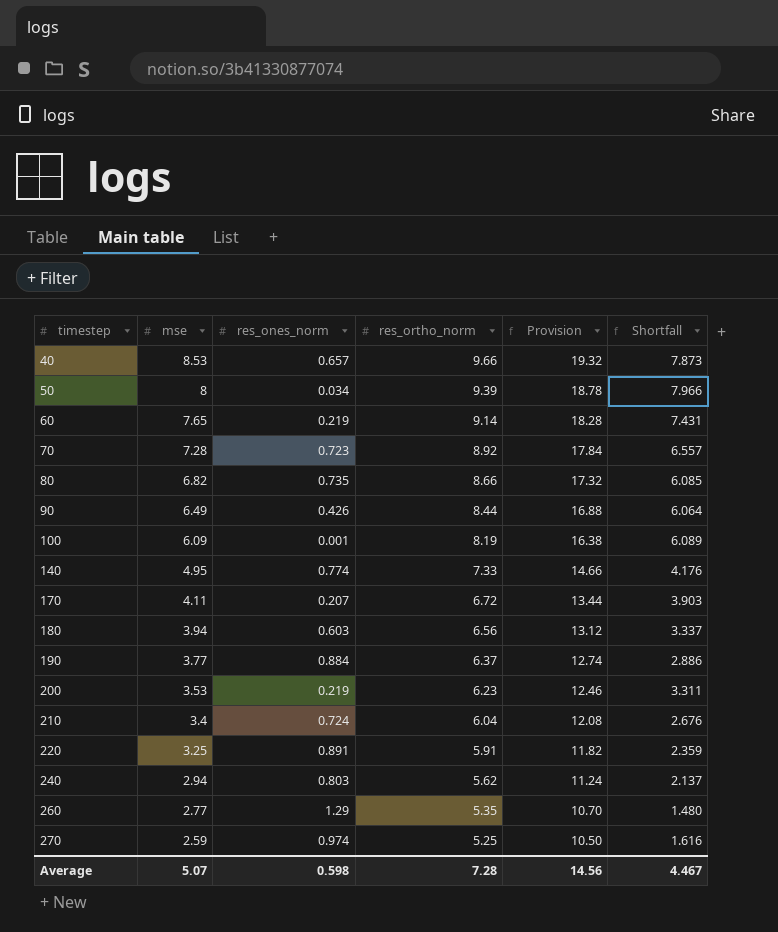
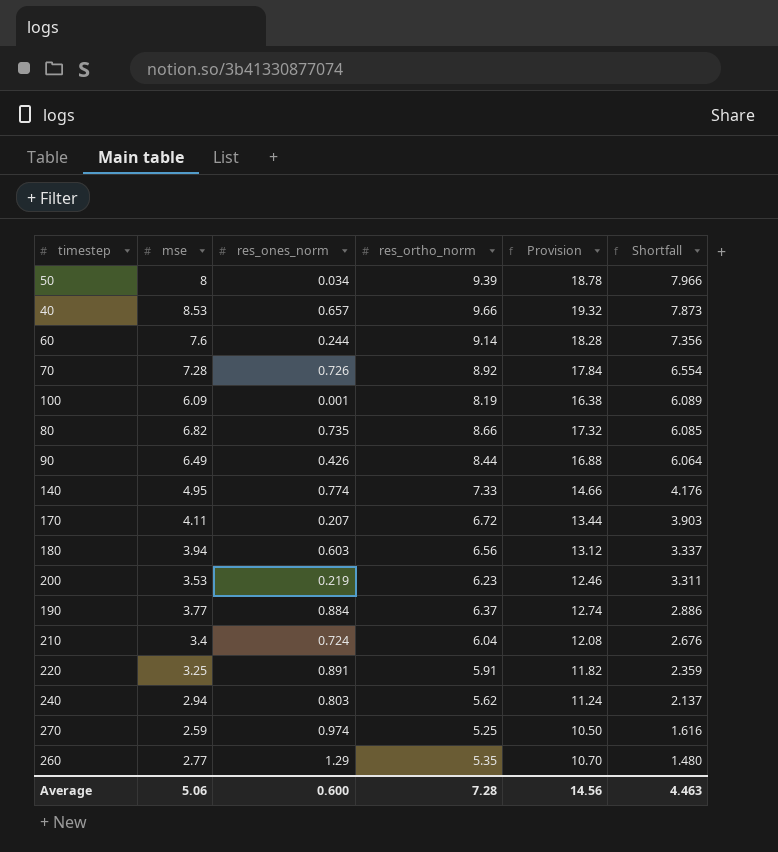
row order: timestep ascending -> Shortfall descending
60 | mse: 7.65 -> 7.6
60 | res_ones_norm: 0.219 -> 0.244
60 | Shortfall: 7.431 -> 7.356
70 | res_ones_norm: 0.723 -> 0.726
70 | Shortfall: 6.557 -> 6.554
Average | mse: 5.07 -> 5.06
Average | res_ones_norm: 0.598 -> 0.600
Average | Shortfall: 4.467 -> 4.463

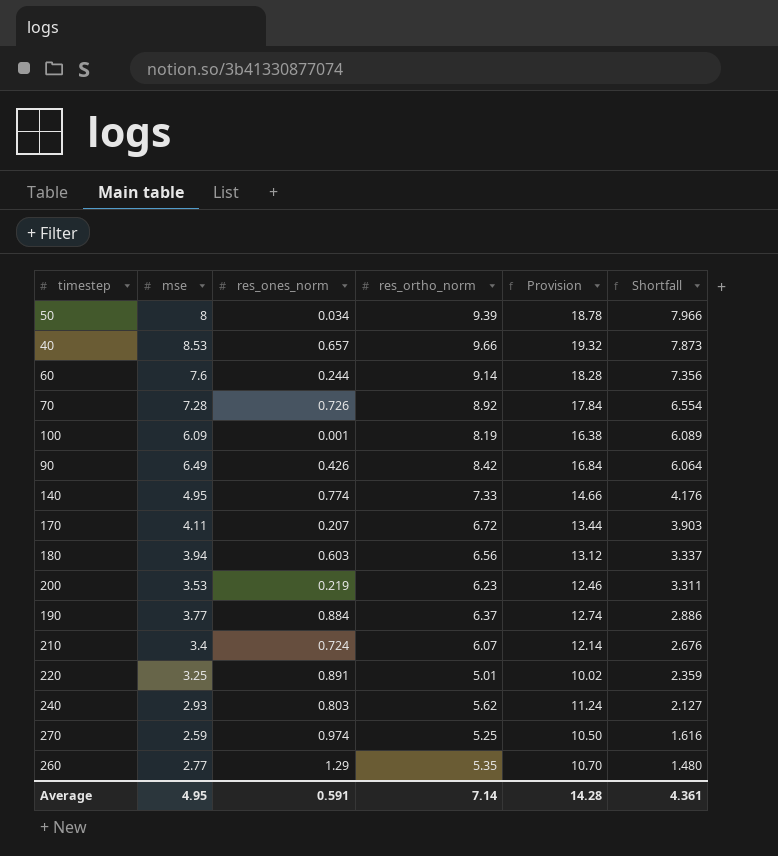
row 80: 6.82 | 0.735 | 8.66 | 17.32 | 6.085 -> none
90 | res_ortho_norm: 8.44 -> 8.42
90 | Provision: 16.88 -> 16.84
210 | res_ortho_norm: 6.04 -> 6.07
210 | Provision: 12.08 -> 12.14
220 | res_ortho_norm: 5.91 -> 5.01
220 | Provision: 11.82 -> 10.02
240 | mse: 2.94 -> 2.93
240 | Shortfall: 2.137 -> 2.127
Average | mse: 5.06 -> 4.95
Average | res_ones_norm: 0.600 -> 0.591
Average | res_ortho_norm: 7.28 -> 7.14
Average | Provision: 14.56 -> 14.28
Average | Shortfall: 4.463 -> 4.361

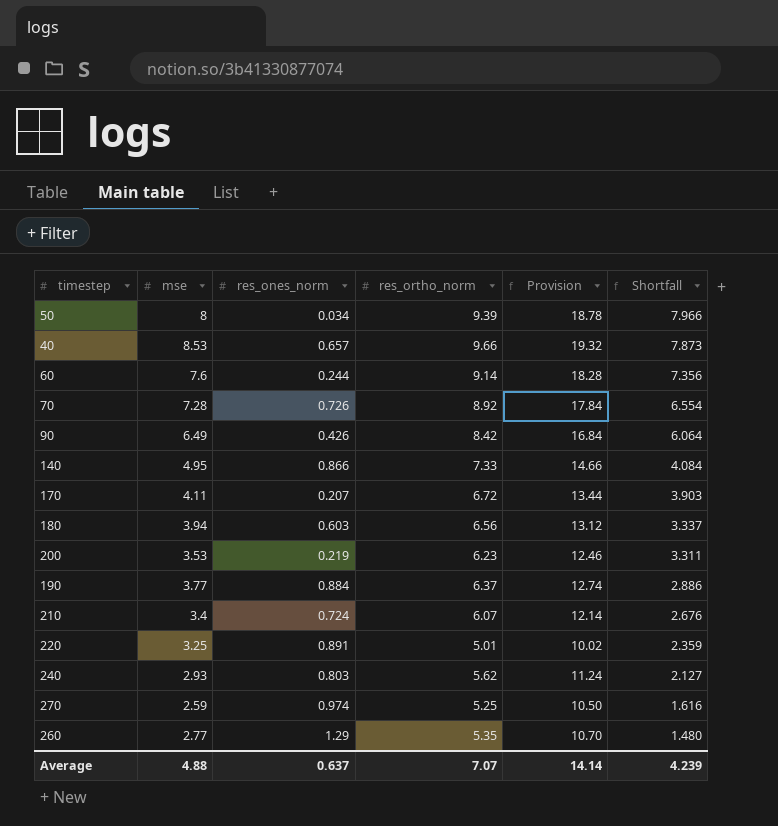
row 100: 6.09 | 0.001 | 8.19 | 16.38 | 6.089 -> none
140 | res_ones_norm: 0.774 -> 0.866
140 | Shortfall: 4.176 -> 4.084
Average | mse: 4.95 -> 4.88
Average | res_ones_norm: 0.591 -> 0.637
Average | res_ortho_norm: 7.14 -> 7.07
Average | Provision: 14.28 -> 14.14
Average | Shortfall: 4.361 -> 4.239

